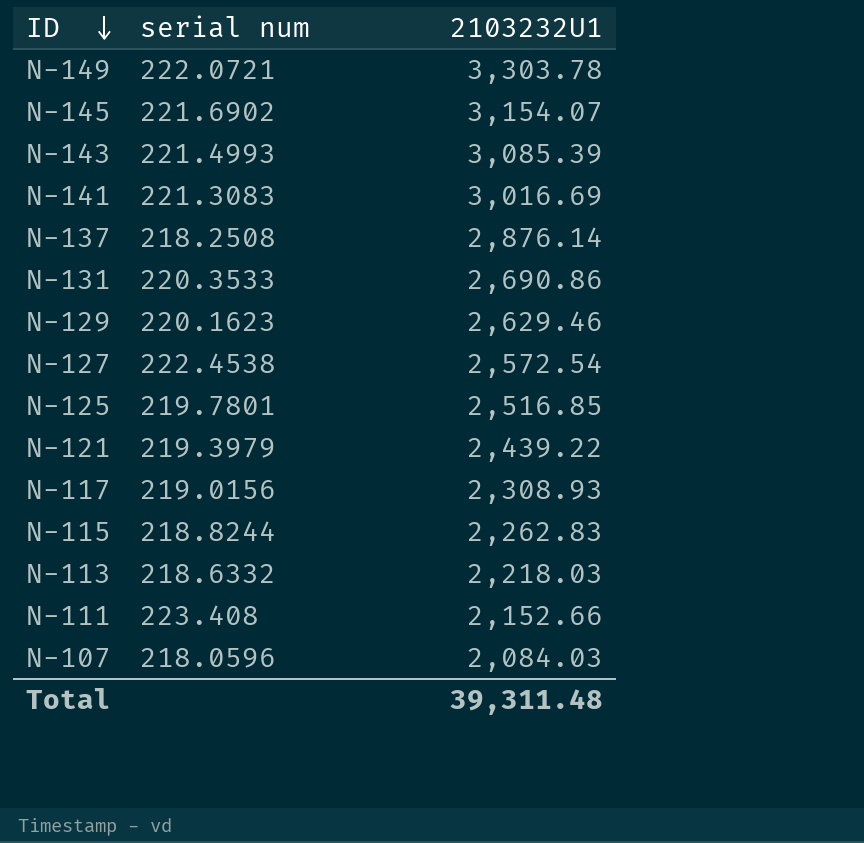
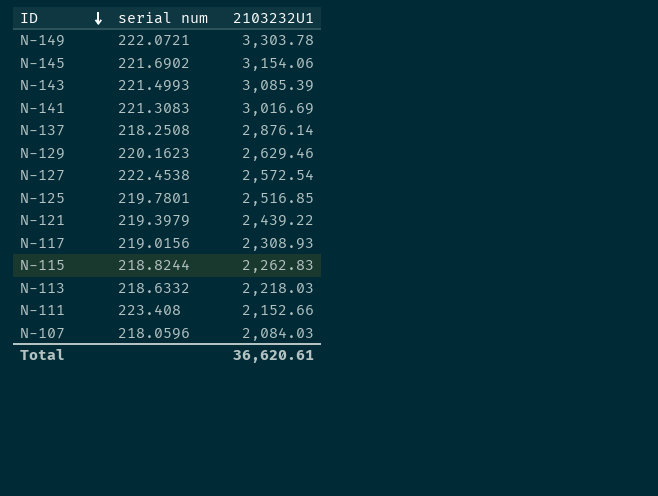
row N-131: 220.3533 | 2,690.86 -> none
N-145 | 2103232U1: 3,154.07 -> 3,154.06
Total | 2103232U1: 39,311.48 -> 36,620.61

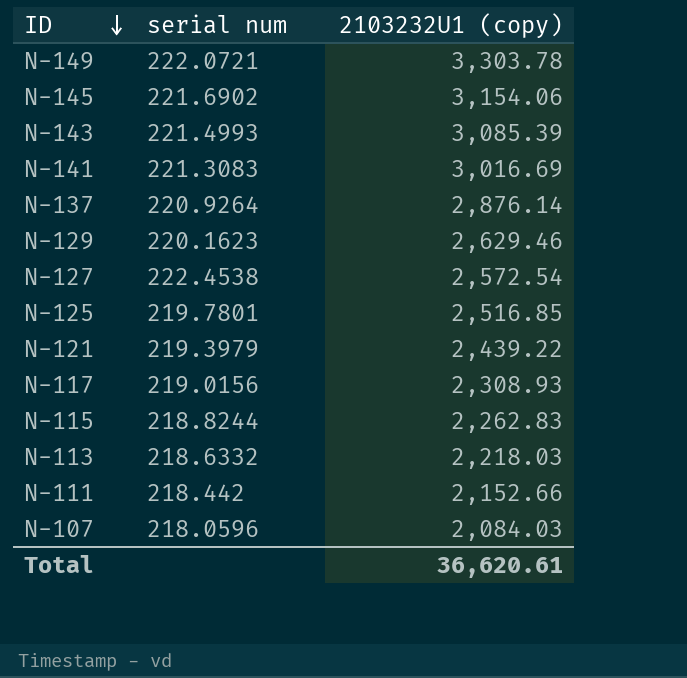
column name: 2103232U1 -> 2103232U1 (copy)
N-137 | serial num: 218.2508 -> 220.9264
N-111 | serial num: 223.408 -> 218.442

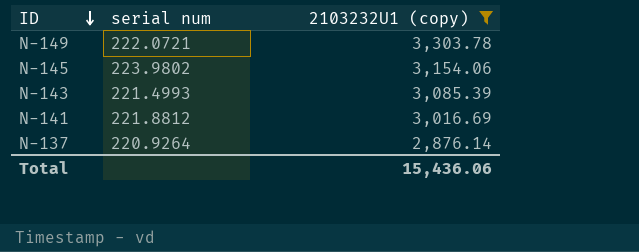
filter: none -> 2103232U1 (copy) >= 2,876.14
N-145 | serial num: 221.6902 -> 223.9802
N-141 | serial num: 221.3083 -> 221.8812
Total | 2103232U1 (copy): 36,620.61 -> 15,436.06

